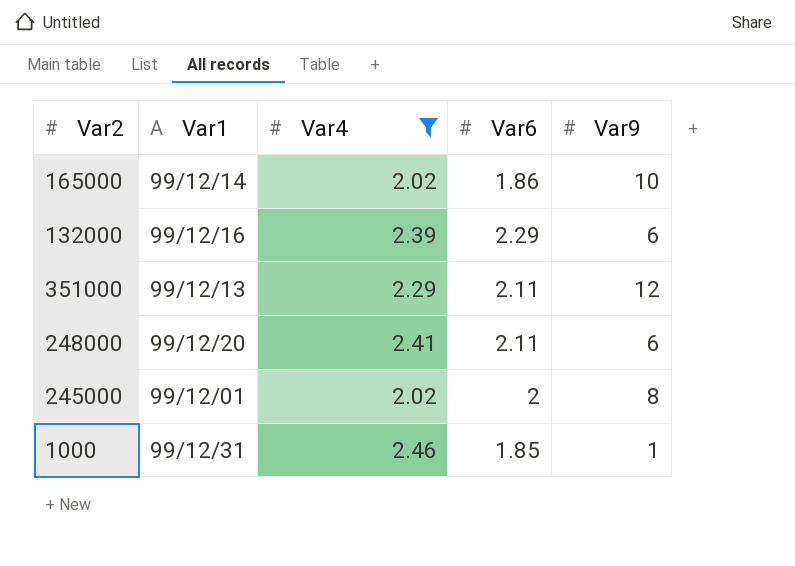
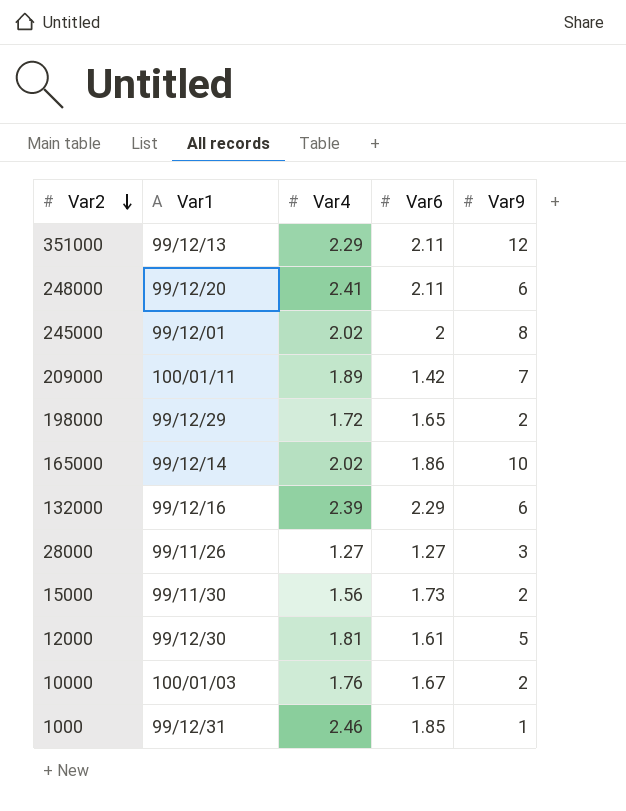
filter: Var4 >= 2.02 -> none
row order: none -> Var2 descending

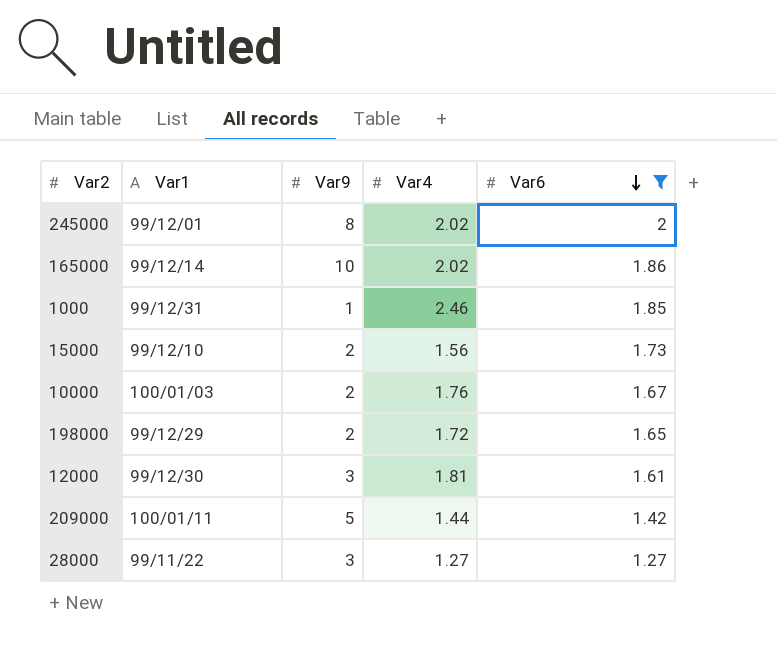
filter: none -> Var6 <= 2
row order: Var2 descending -> Var6 descending
column Var9 | position: 5 -> 3
15000 | Var1: 99/11/30 -> 99/12/10
12000 | Var9: 5 -> 3
209000 | Var9: 7 -> 5
209000 | Var4: 1.89 -> 1.44
28000 | Var1: 99/11/26 -> 99/11/22

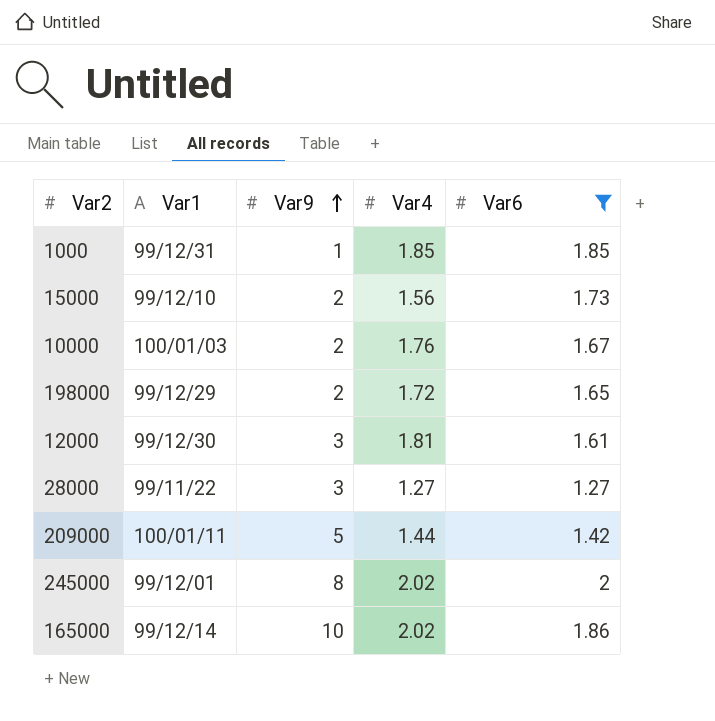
row order: Var6 descending -> Var9 ascending
1000 | Var4: 2.46 -> 1.85

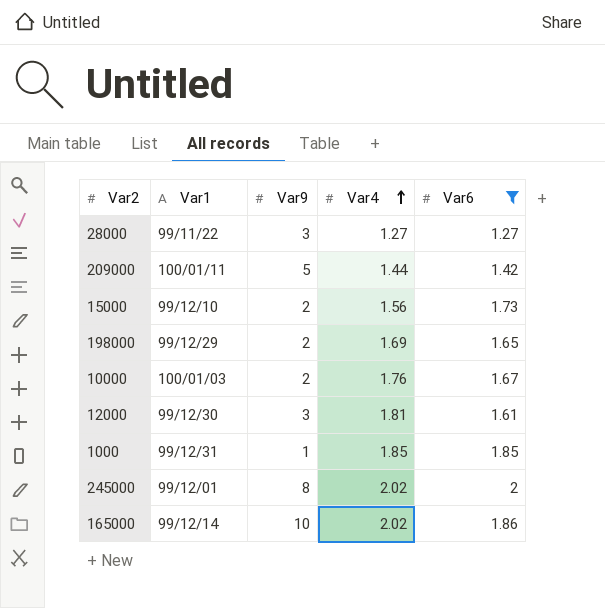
row order: Var9 ascending -> Var4 ascending
198000 | Var4: 1.72 -> 1.69

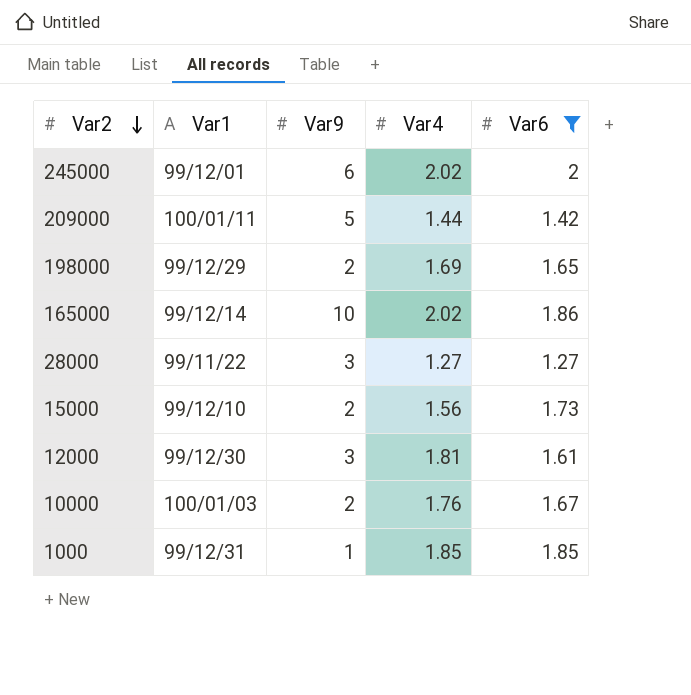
row order: Var4 ascending -> Var2 descending
245000 | Var9: 8 -> 6

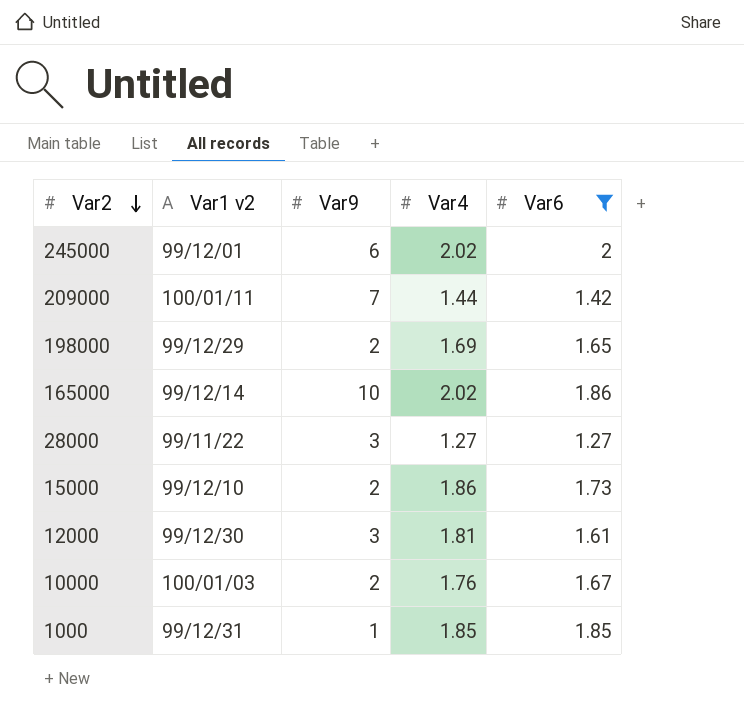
column name: Var1 -> Var1 v2
209000 | Var9: 5 -> 7
15000 | Var4: 1.56 -> 1.86

